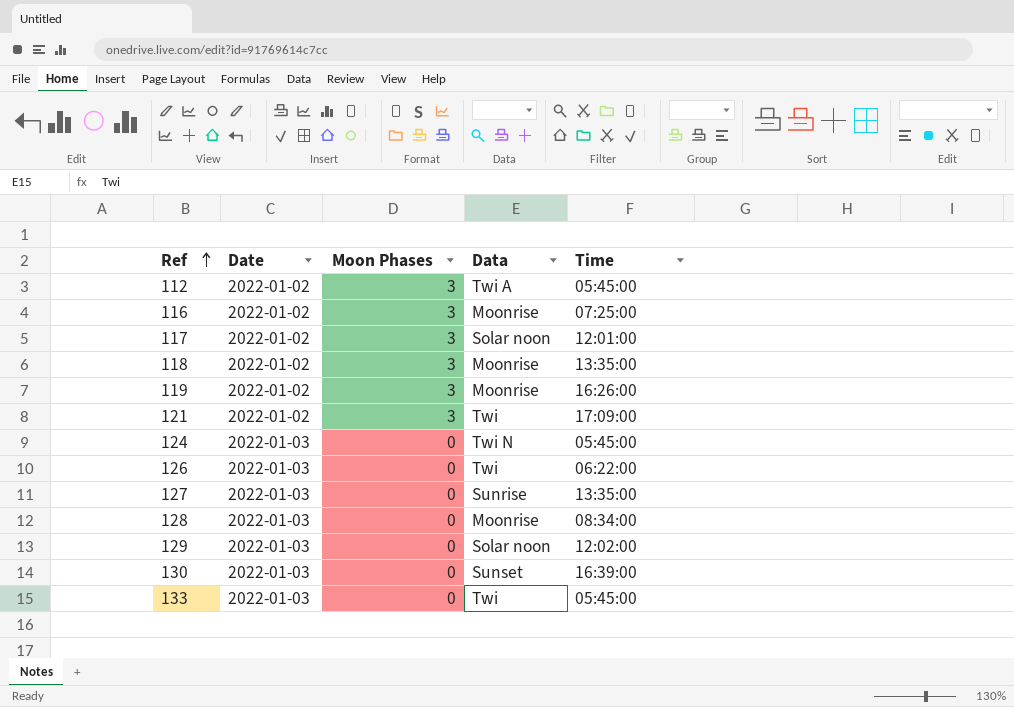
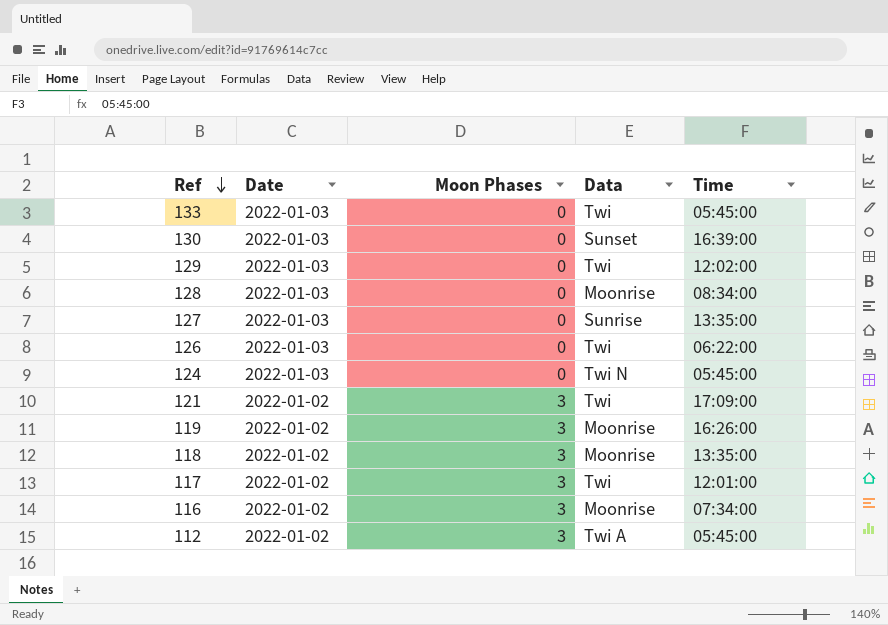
row order: Ref ascending -> Ref descending
129 | Data: Solar noon -> Twi
117 | Data: Solar noon -> Twi
116 | Time: 07:25:00 -> 07:34:00

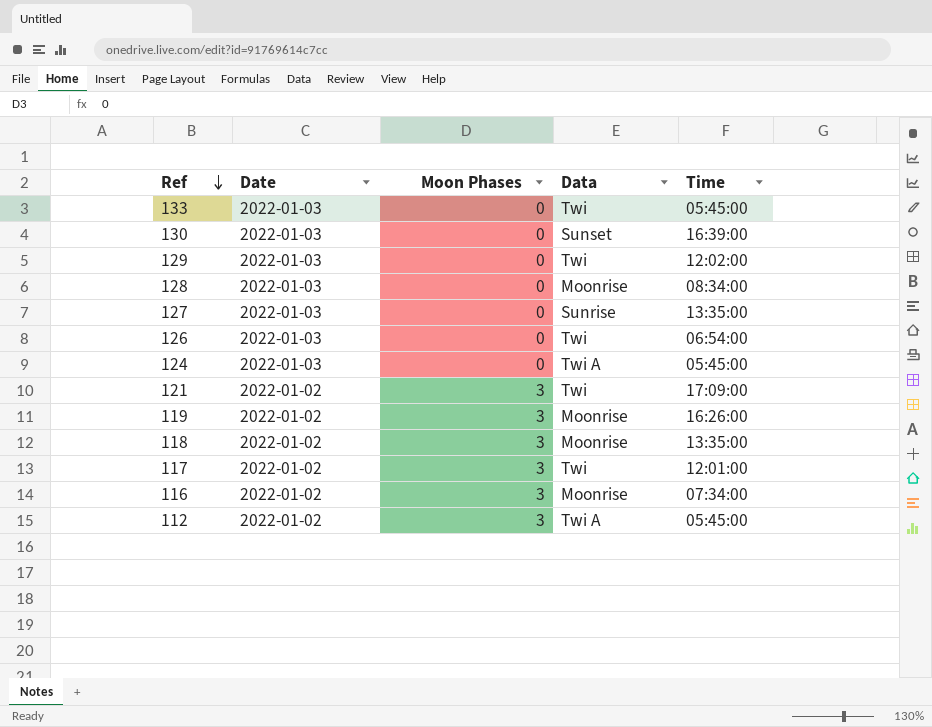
126 | Time: 06:22:00 -> 06:54:00
124 | Data: Twi N -> Twi A

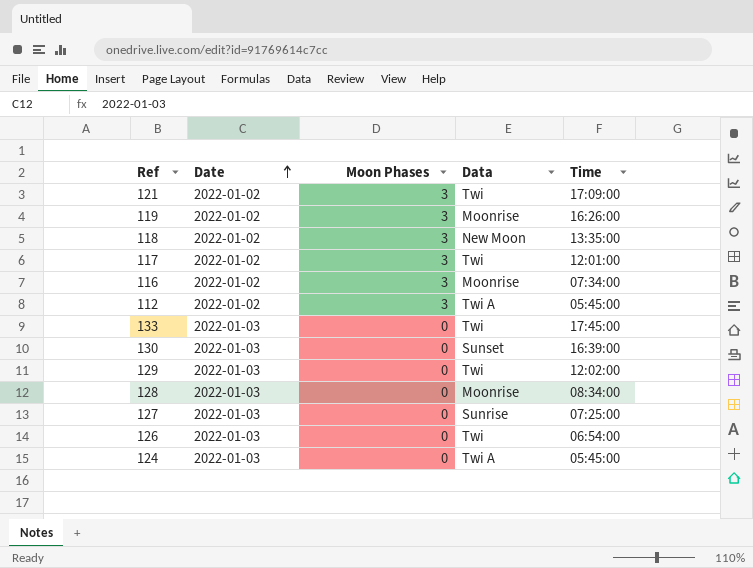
row order: Ref descending -> Date ascending
118 | Data: Moonrise -> New Moon
133 | Time: 05:45:00 -> 17:45:00
127 | Time: 13:35:00 -> 07:25:00

